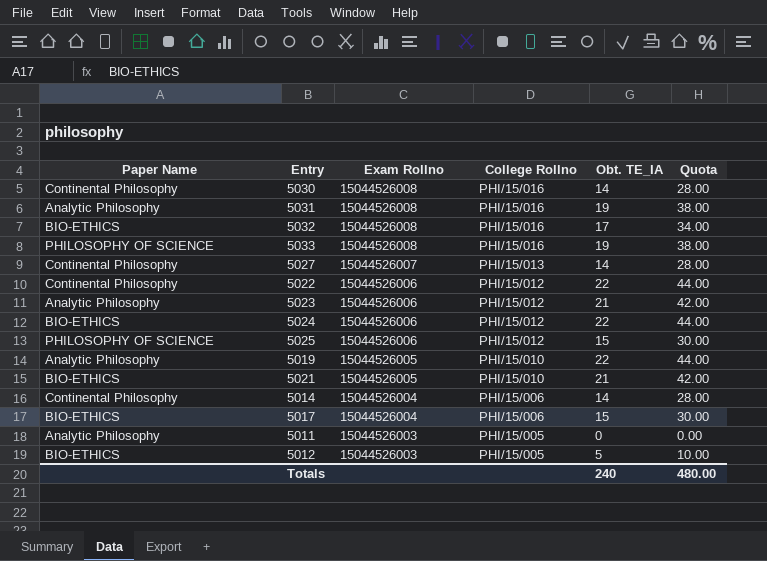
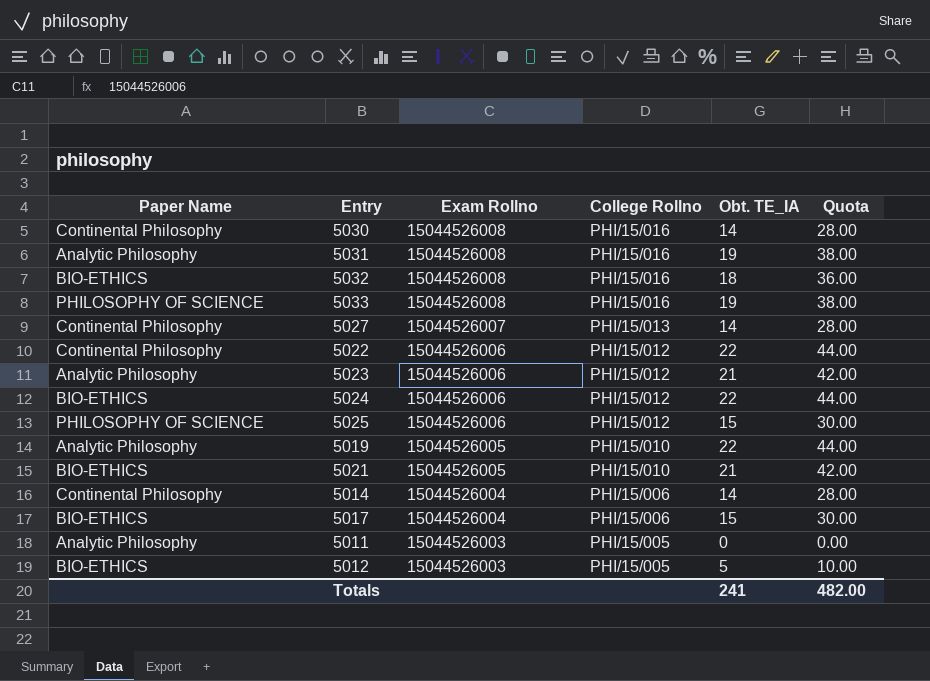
5032 | Obt. TE_IA: 17 -> 18
5032 | Quota: 34.00 -> 36.00
Totals | Obt. TE_IA: 240 -> 241
Totals | Quota: 480.00 -> 482.00

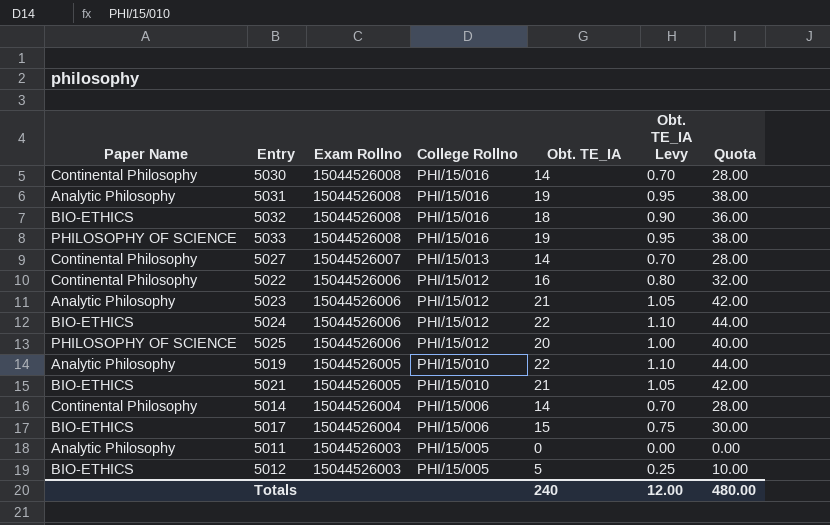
column Obt. TE_IA Levy | formula: none -> [Obt. TE_IA] * 0.05
5022 | Obt. TE_IA: 22 -> 16
5022 | Quota: 44.00 -> 32.00
5025 | Obt. TE_IA: 15 -> 20
5025 | Quota: 30.00 -> 40.00
Totals | Obt. TE_IA: 241 -> 240
Totals | Quota: 482.00 -> 480.00

